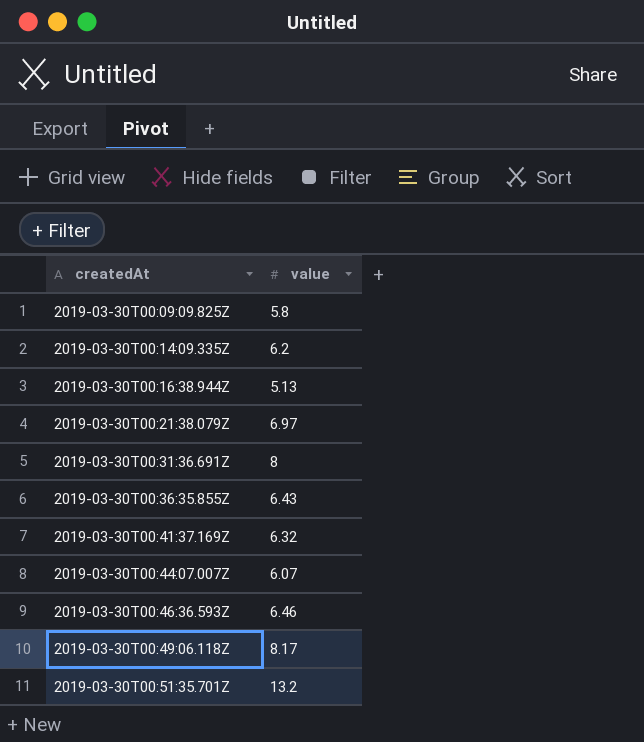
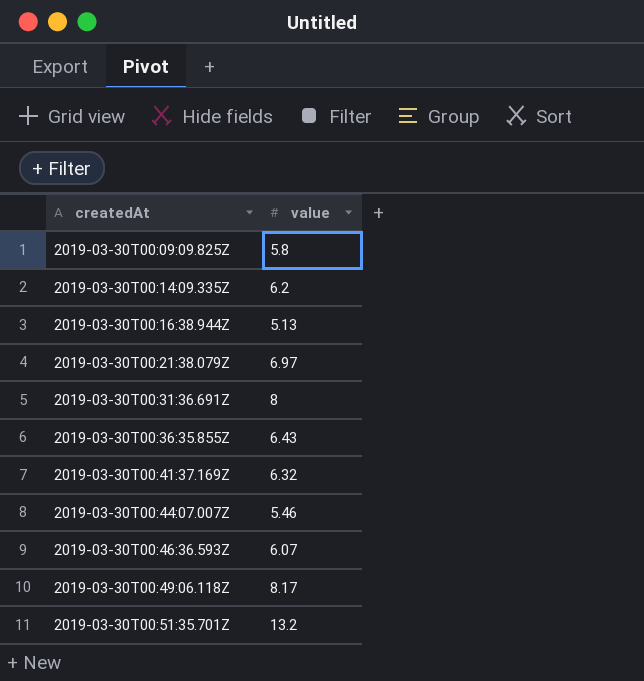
2019-03-30T00:44:07.007Z | value: 6.07 -> 5.46
2019-03-30T00:46:36.593Z | value: 6.46 -> 6.07

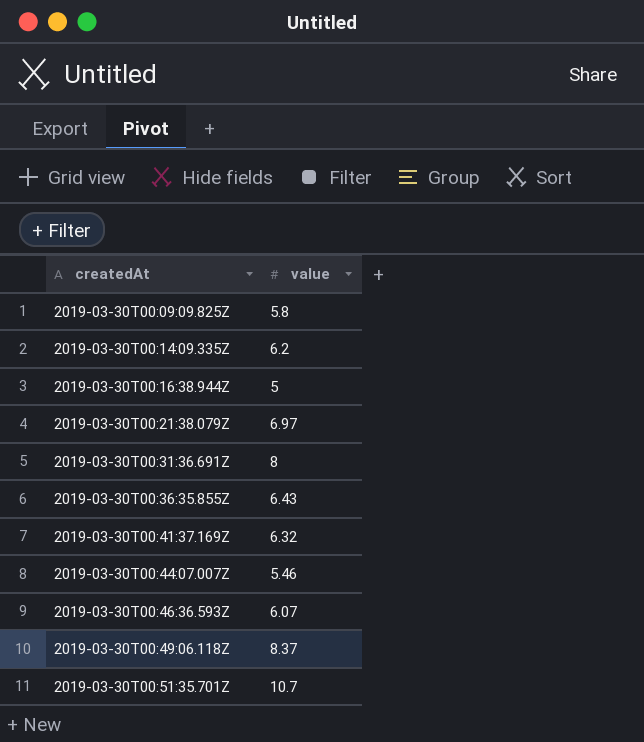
2019-03-30T00:16:38.944Z | value: 5.13 -> 5
2019-03-30T00:49:06.118Z | value: 8.17 -> 8.37
2019-03-30T00:51:35.701Z | value: 13.2 -> 10.7

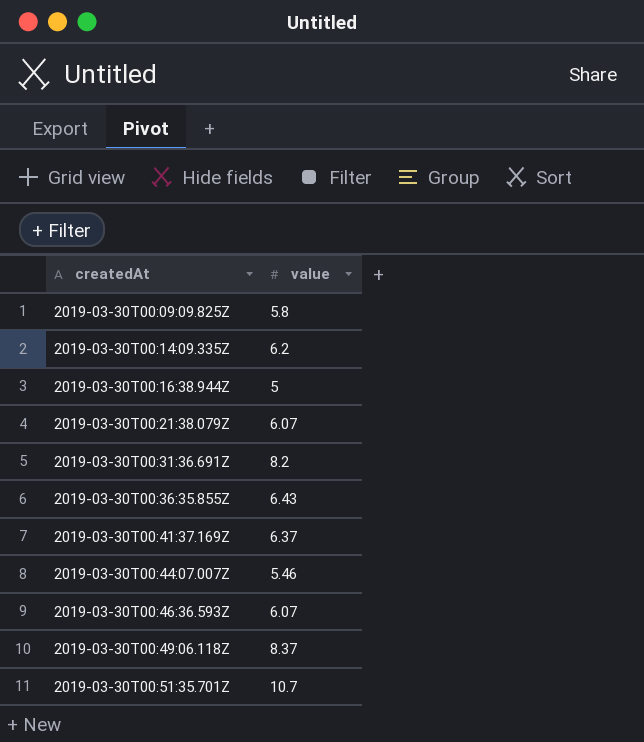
2019-03-30T00:21:38.079Z | value: 6.97 -> 6.07
2019-03-30T00:31:36.691Z | value: 8 -> 8.2
2019-03-30T00:41:37.169Z | value: 6.32 -> 6.37

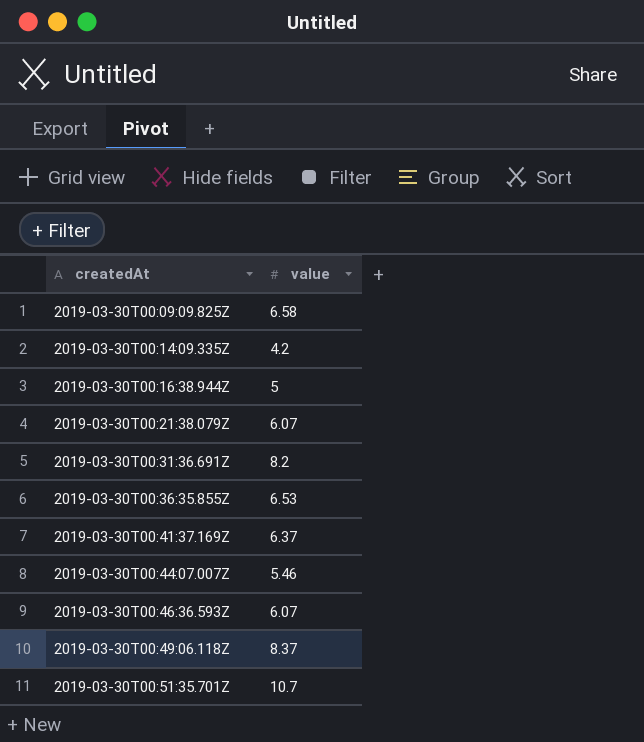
2019-03-30T00:09:09.825Z | value: 5.8 -> 6.58
2019-03-30T00:14:09.335Z | value: 6.2 -> 4.2
2019-03-30T00:36:35.855Z | value: 6.43 -> 6.53

